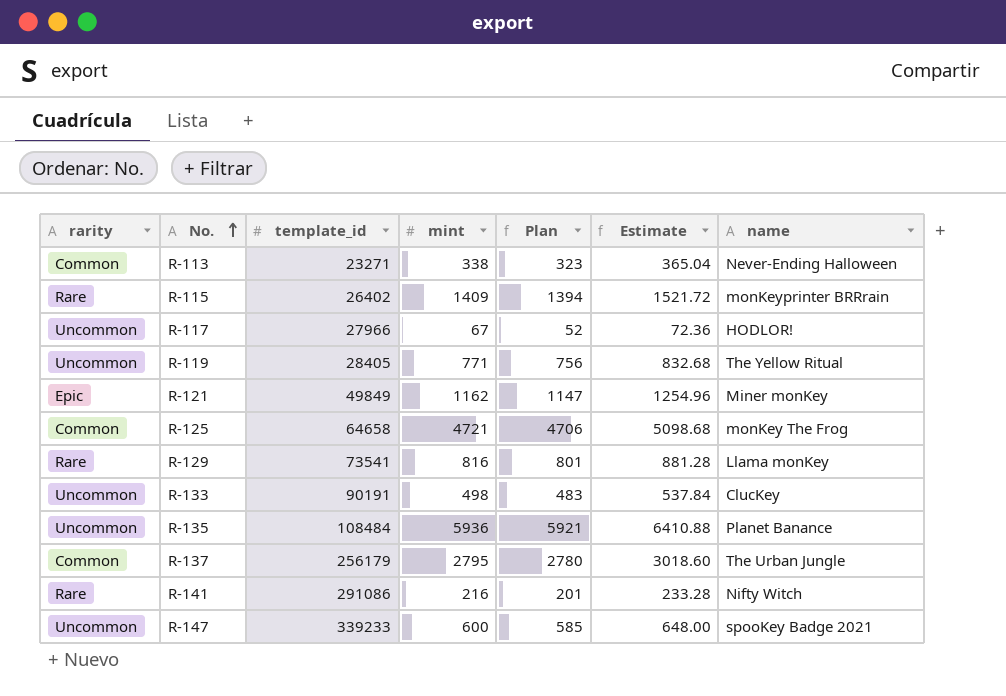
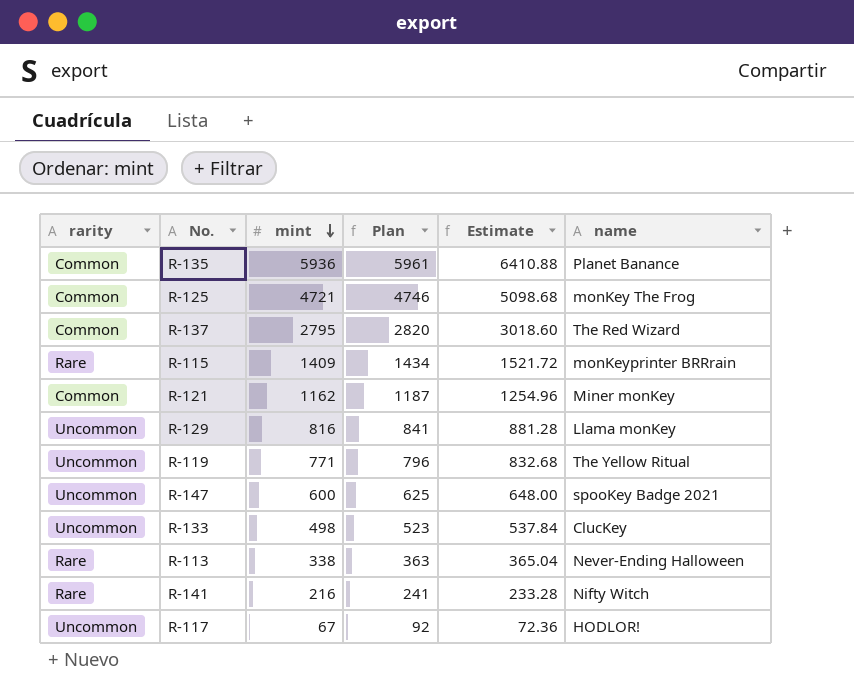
row order: No. ascending -> mint descending
column template_id | position: 3 -> none
column Plan | formula: [mint] - 15 -> [mint] + 25
R-135 | rarity: Uncommon -> Common
R-137 | name: The Urban Jungle -> The Red Wizard
R-121 | rarity: Epic -> Common
R-129 | rarity: Rare -> Uncommon
R-113 | rarity: Common -> Rare

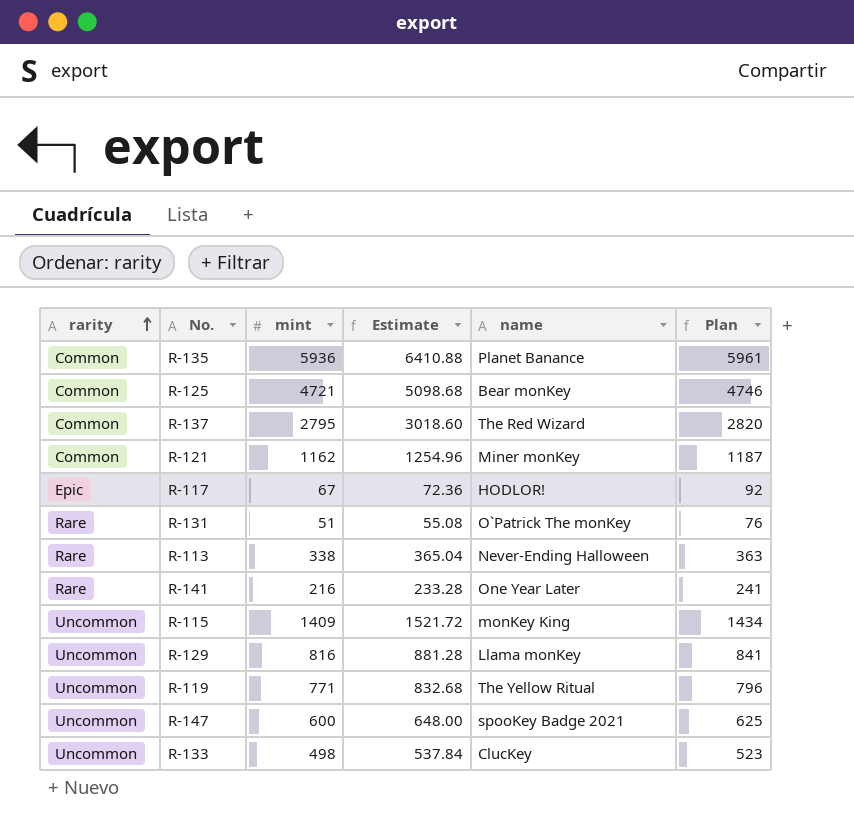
row order: mint descending -> rarity ascending
column Plan | position: 4 -> 6
R-125 | name: monKey The Frog -> Bear monKey
R-117 | rarity: Uncommon -> Epic
row R-131: none -> Rare | 51 | 55.08 | O`Patrick The monKey | 76
R-141 | name: Nifty Witch -> One Year Later
R-115 | rarity: Rare -> Uncommon
R-115 | name: monKeyprinter BRRrain -> monKey King

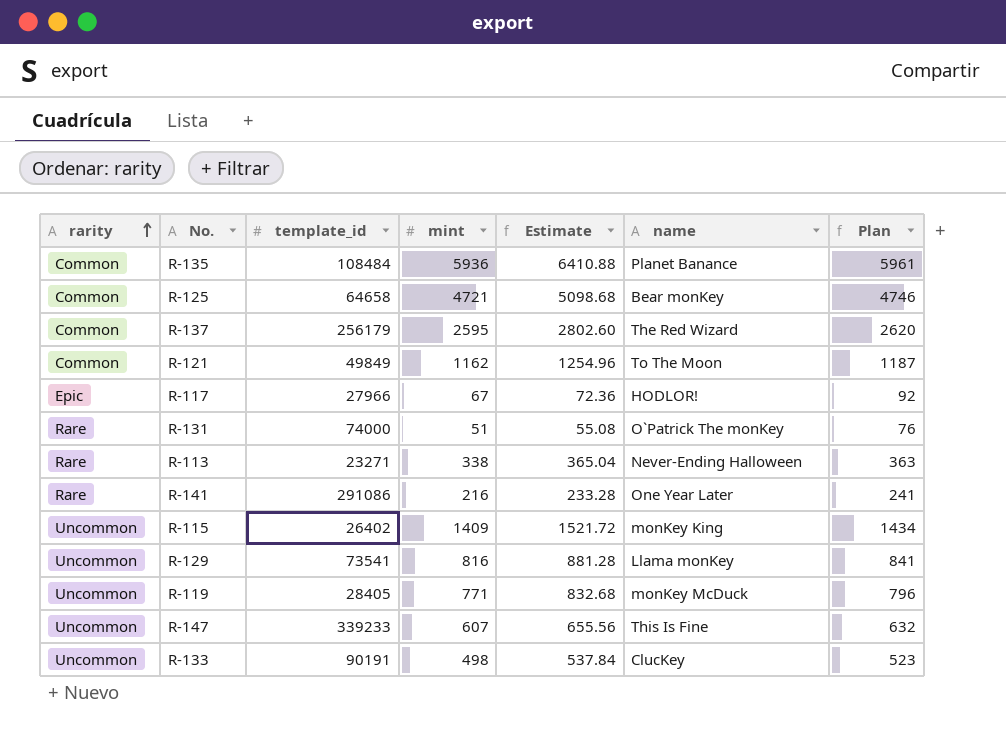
column template_id | position: none -> 3
R-137 | mint: 2795 -> 2595
R-137 | Estimate: 3018.60 -> 2802.60
R-137 | Plan: 2820 -> 2620
R-121 | name: Miner monKey -> To The Moon
R-119 | name: The Yellow Ritual -> monKey McDuck
R-147 | mint: 600 -> 607
R-147 | Estimate: 648.00 -> 655.56
R-147 | name: spooKey Badge 2021 -> This Is Fine
R-147 | Plan: 625 -> 632

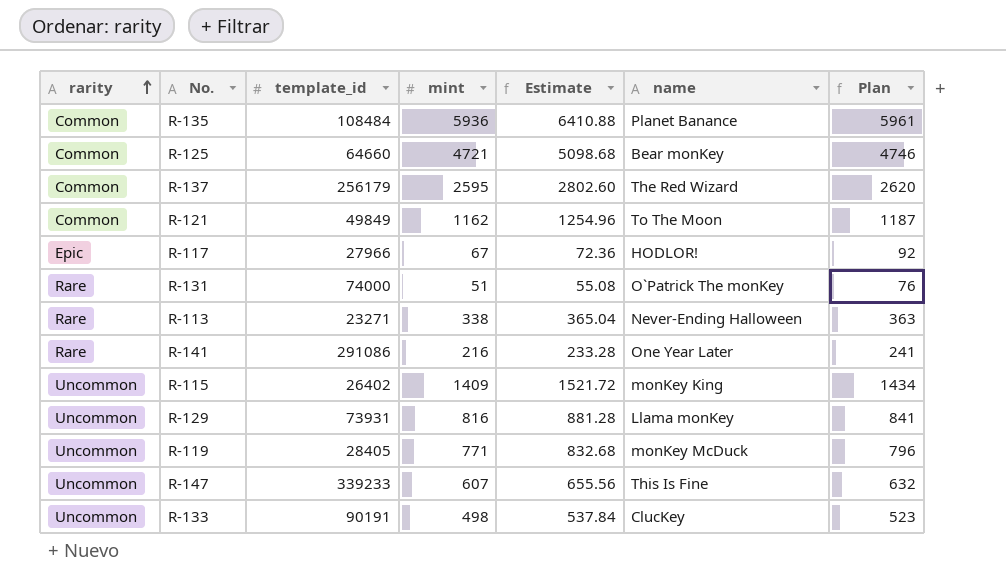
R-125 | template_id: 64658 -> 64660
R-129 | template_id: 73541 -> 73931

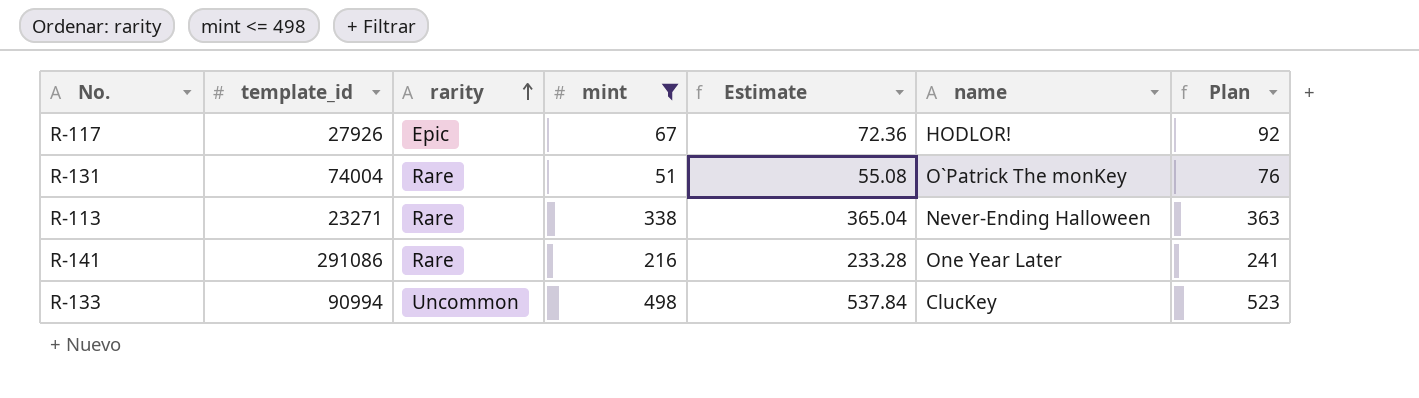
filter: none -> mint <= 498
column rarity | position: 1 -> 3
R-117 | template_id: 27966 -> 27926
R-131 | template_id: 74000 -> 74004
R-133 | template_id: 90191 -> 90994

